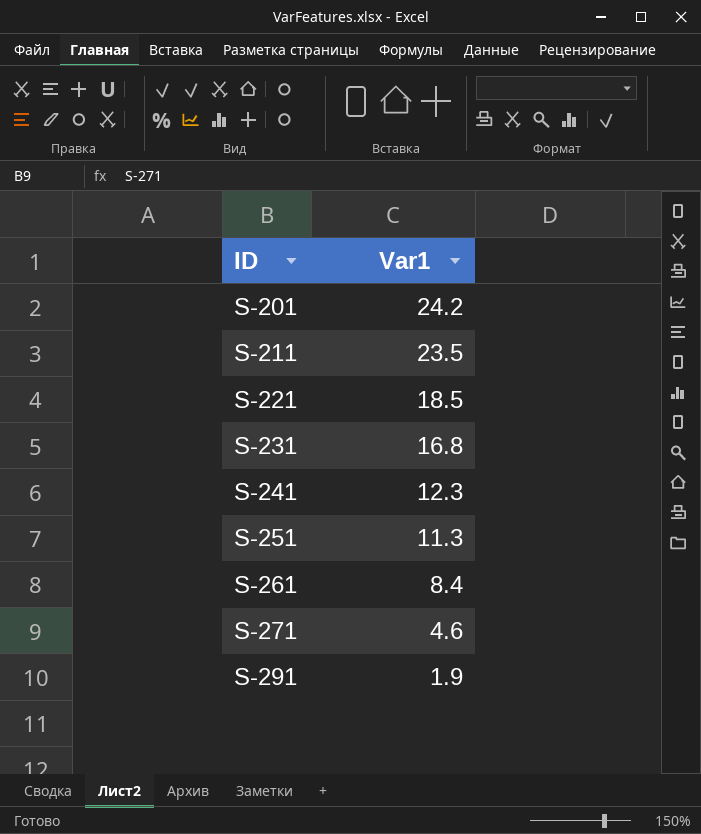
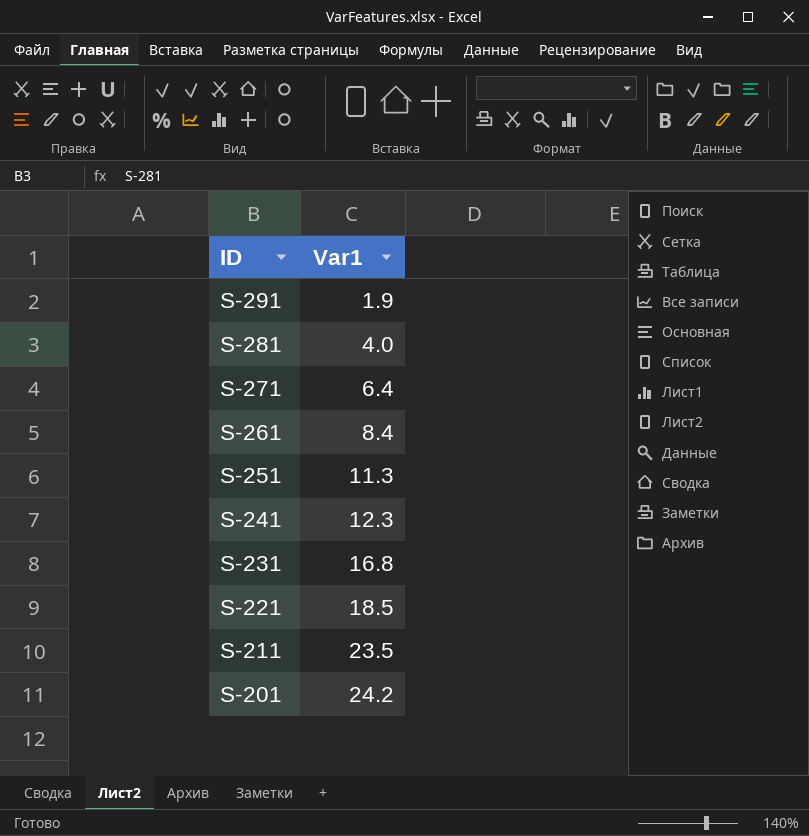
row order: ID ascending -> ID descending
row S-281: none -> 4.0
S-271 | Var1: 4.6 -> 6.4

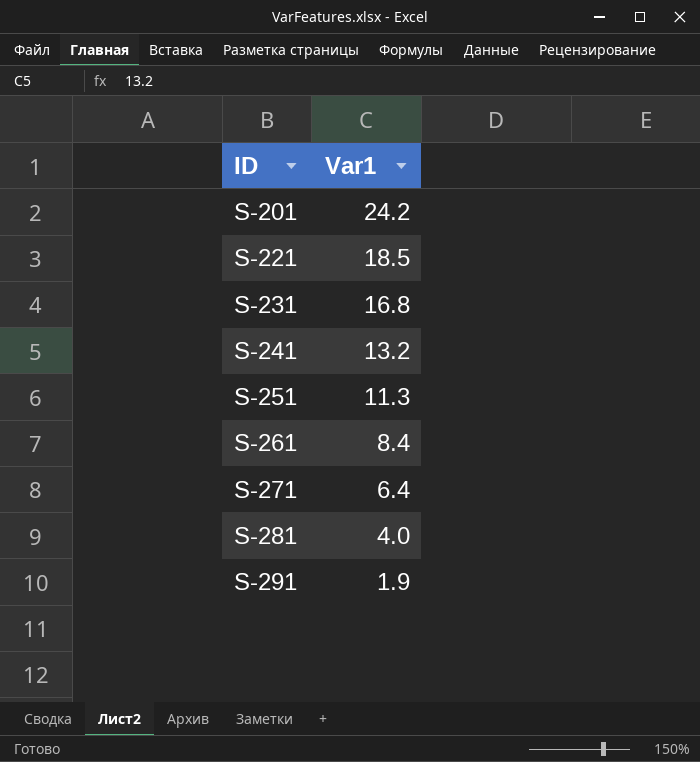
row order: ID descending -> ID ascending
row S-211: 23.5 -> none
S-241 | Var1: 12.3 -> 13.2

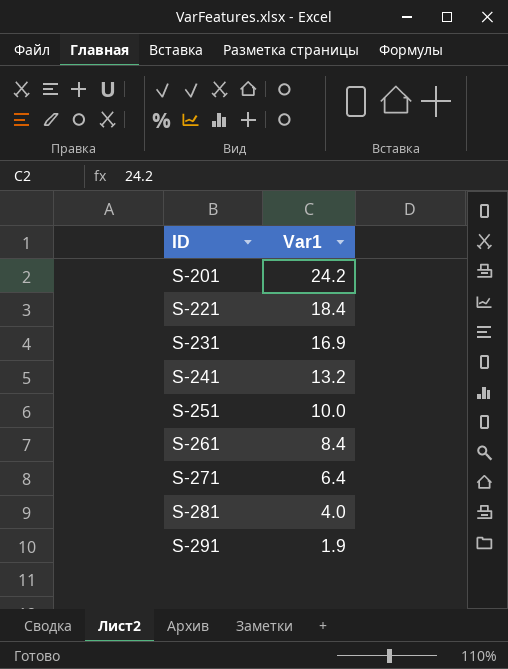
S-221 | Var1: 18.5 -> 18.4
S-231 | Var1: 16.8 -> 16.9
S-251 | Var1: 11.3 -> 10.0

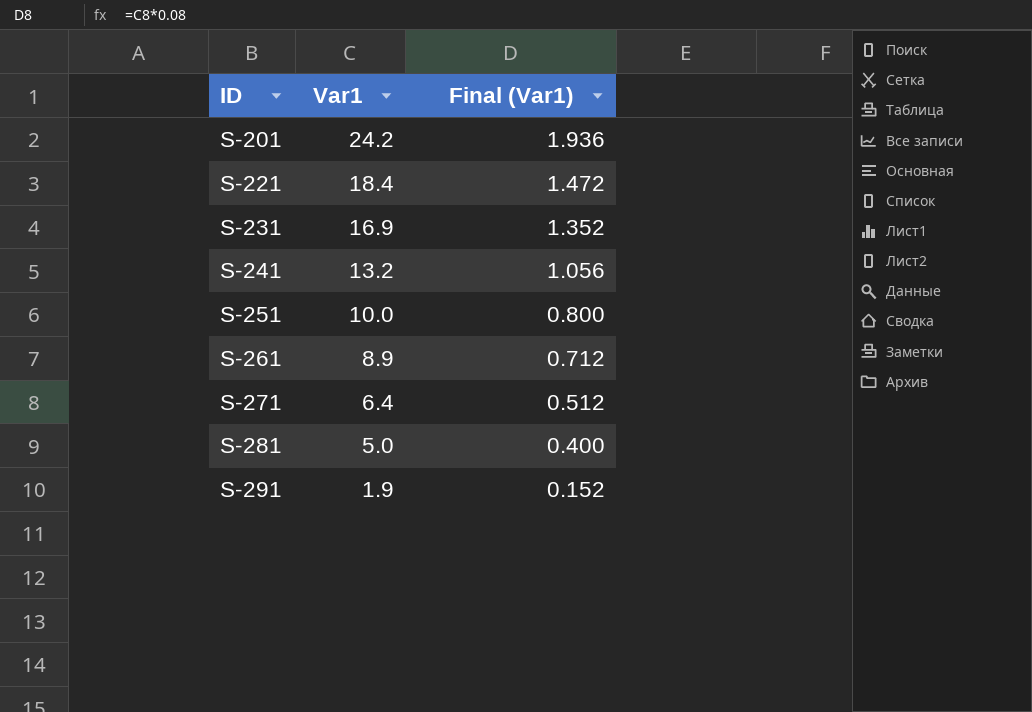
column Final (Var1) | formula: none -> [Var1] * 0.08
S-261 | Var1: 8.4 -> 8.9
S-281 | Var1: 4.0 -> 5.0

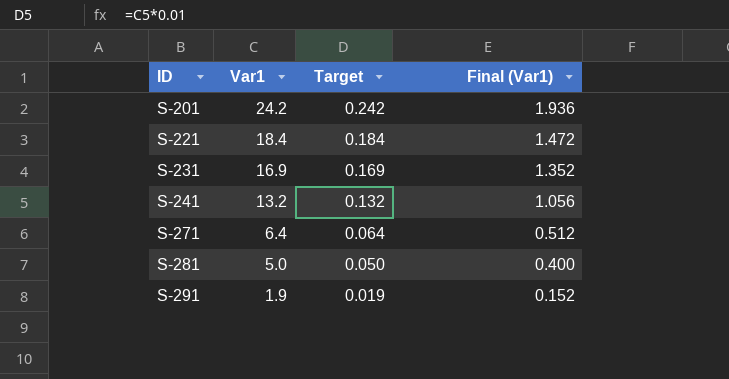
column Target | formula: none -> [Var1] * 0.01
row S-251: 10.0 | 0.800 -> none
row S-261: 8.9 | 0.712 -> none

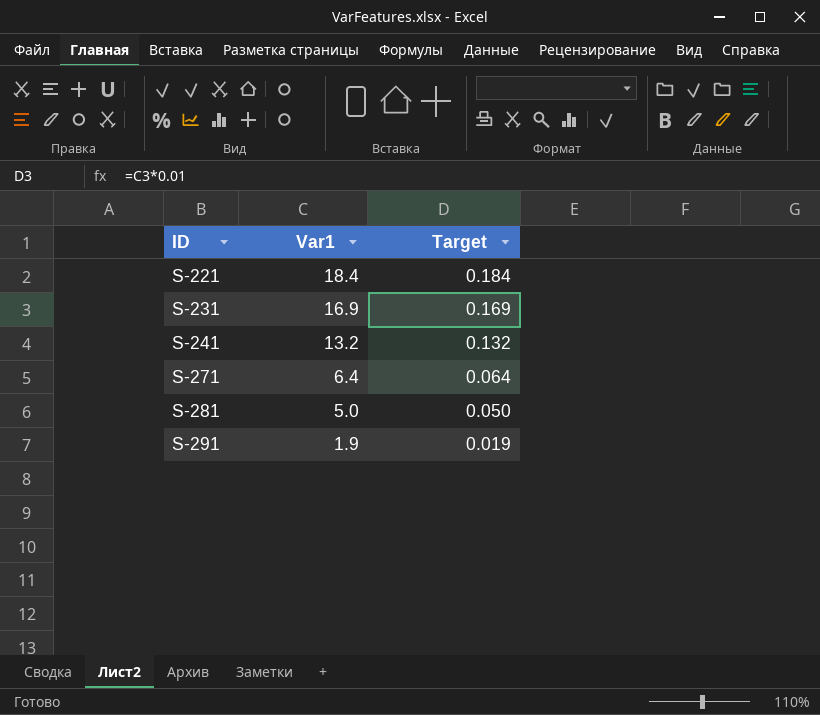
column Final (Var1) | formula: [Var1] * 0.08 -> none
row S-201: 24.2 | 0.242 | 1.936 -> none

